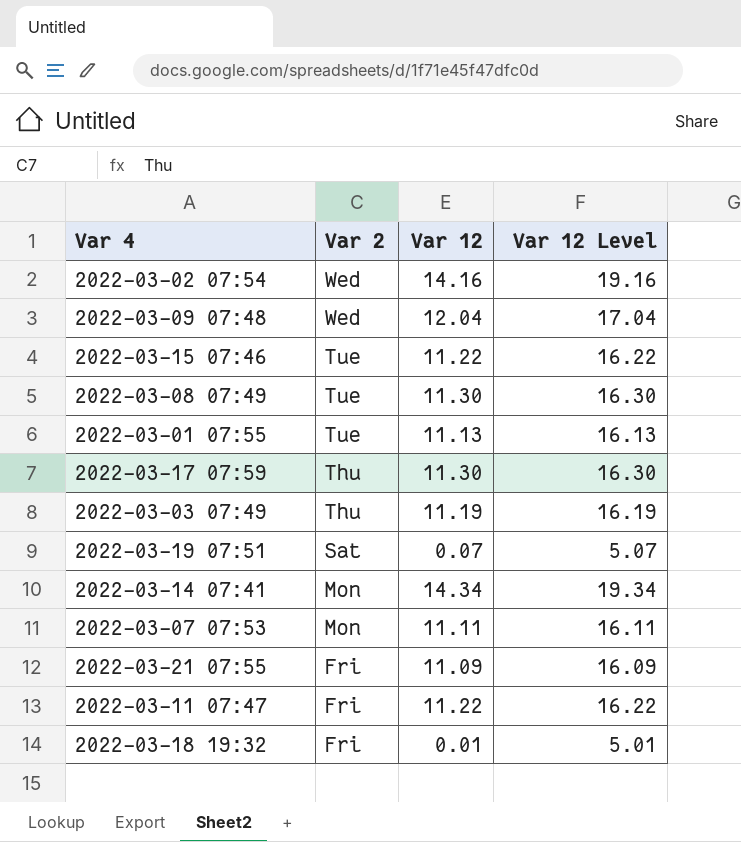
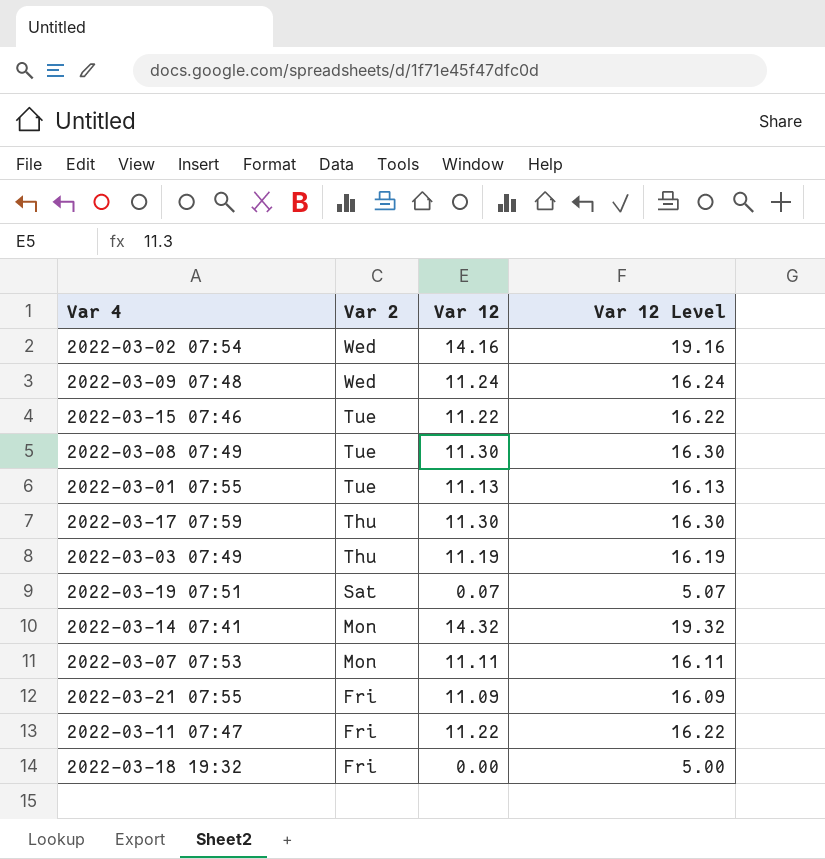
2022-03-09 07:48 | Var 12: 12.04 -> 11.24
2022-03-09 07:48 | Var 12 Level: 17.04 -> 16.24
2022-03-14 07:41 | Var 12: 14.34 -> 14.32
2022-03-14 07:41 | Var 12 Level: 19.34 -> 19.32
2022-03-18 19:32 | Var 12: 0.01 -> 0.00
2022-03-18 19:32 | Var 12 Level: 5.01 -> 5.00

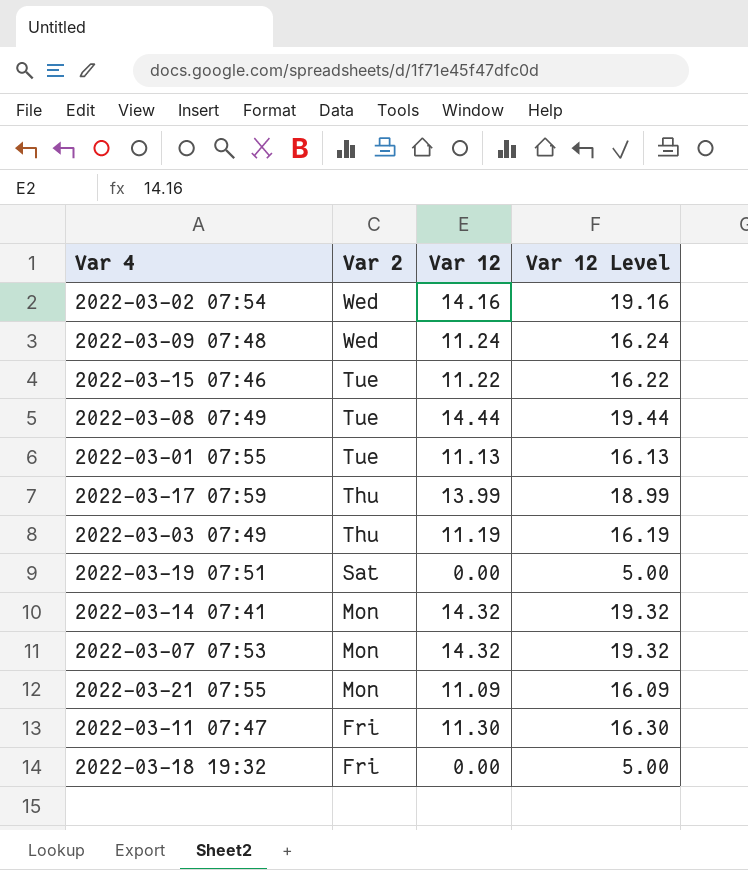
2022-03-08 07:49 | Var 12: 11.30 -> 14.44
2022-03-08 07:49 | Var 12 Level: 16.30 -> 19.44
2022-03-17 07:59 | Var 12: 11.30 -> 13.99
2022-03-17 07:59 | Var 12 Level: 16.30 -> 18.99
2022-03-19 07:51 | Var 12: 0.07 -> 0.00
2022-03-19 07:51 | Var 12 Level: 5.07 -> 5.00
2022-03-07 07:53 | Var 12: 11.11 -> 14.32
2022-03-07 07:53 | Var 12 Level: 16.11 -> 19.32
2022-03-21 07:55 | Var 2: Fri -> Mon
2022-03-11 07:47 | Var 12: 11.22 -> 11.30
2022-03-11 07:47 | Var 12 Level: 16.22 -> 16.30

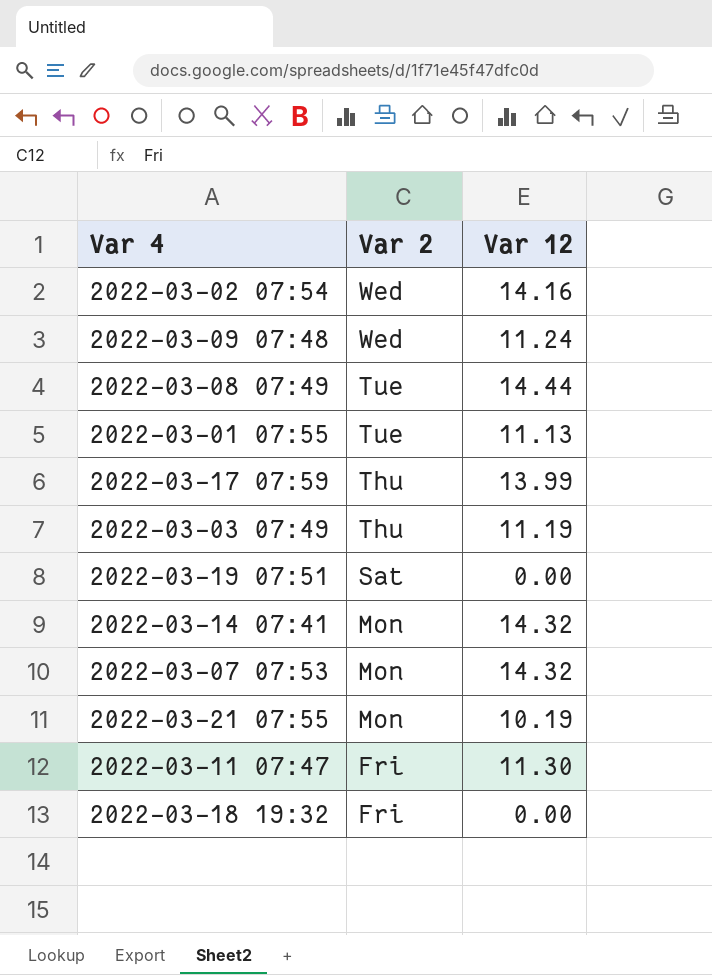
column Var 12 Level | formula: [Var 12] + 5 -> none
row 2022-03-15 07:46: Tue | 11.22 | 16.22 -> none
2022-03-21 07:55 | Var 12: 11.09 -> 10.19

